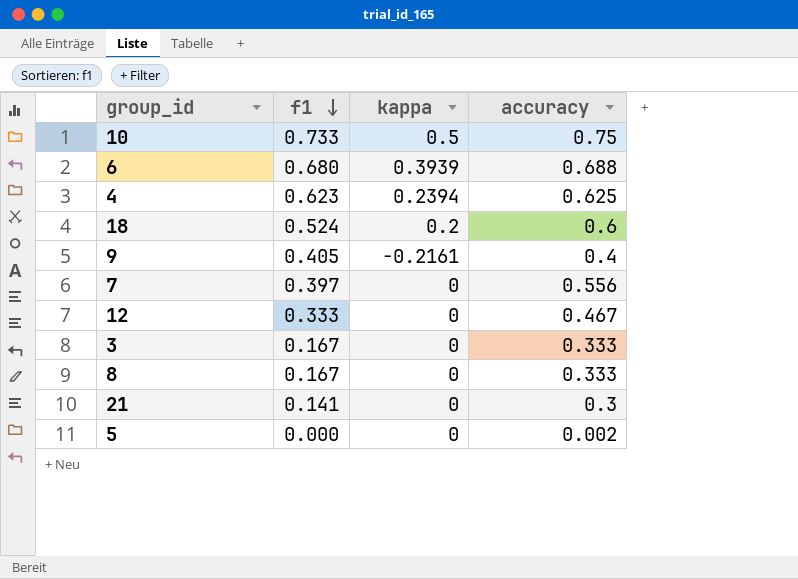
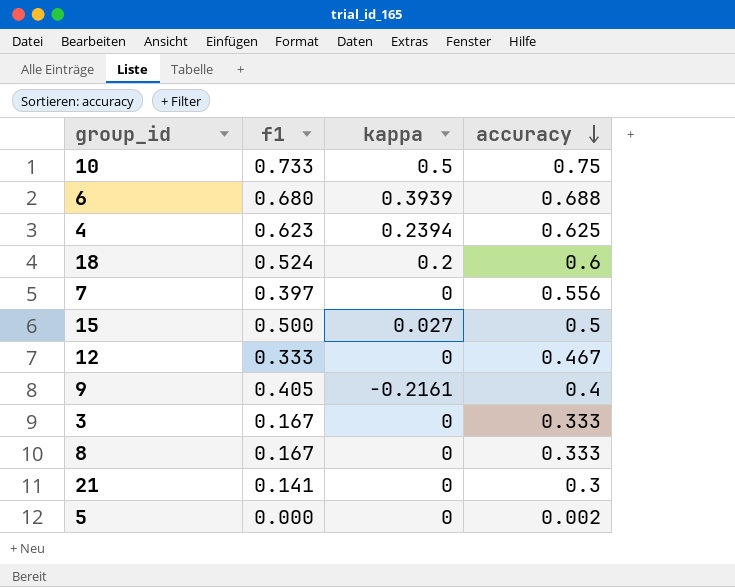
row order: f1 descending -> accuracy descending
row 15: none -> 0.500 | 0.027 | 0.5

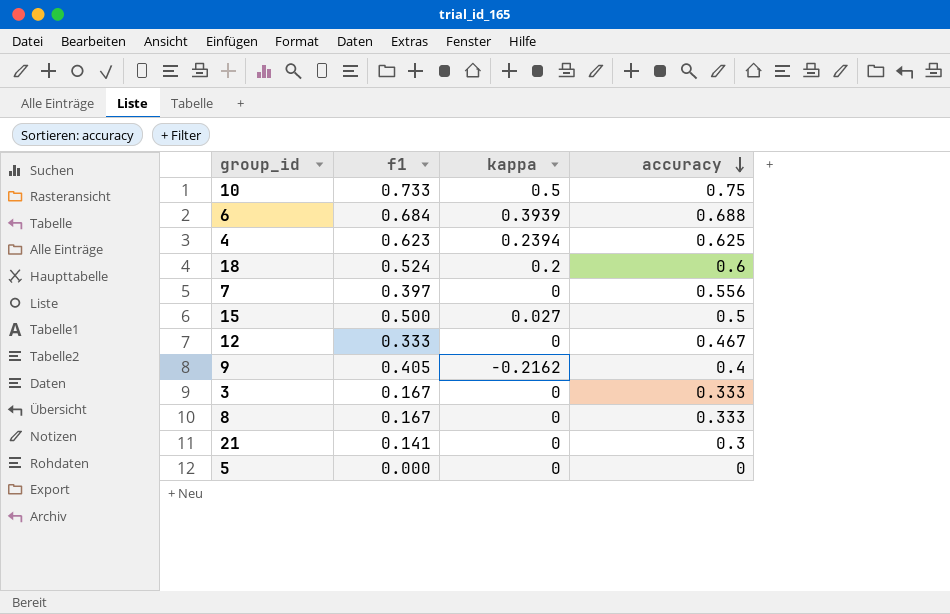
6 | f1: 0.680 -> 0.684
9 | kappa: -0.2161 -> -0.2162
5 | accuracy: 0.002 -> 0

